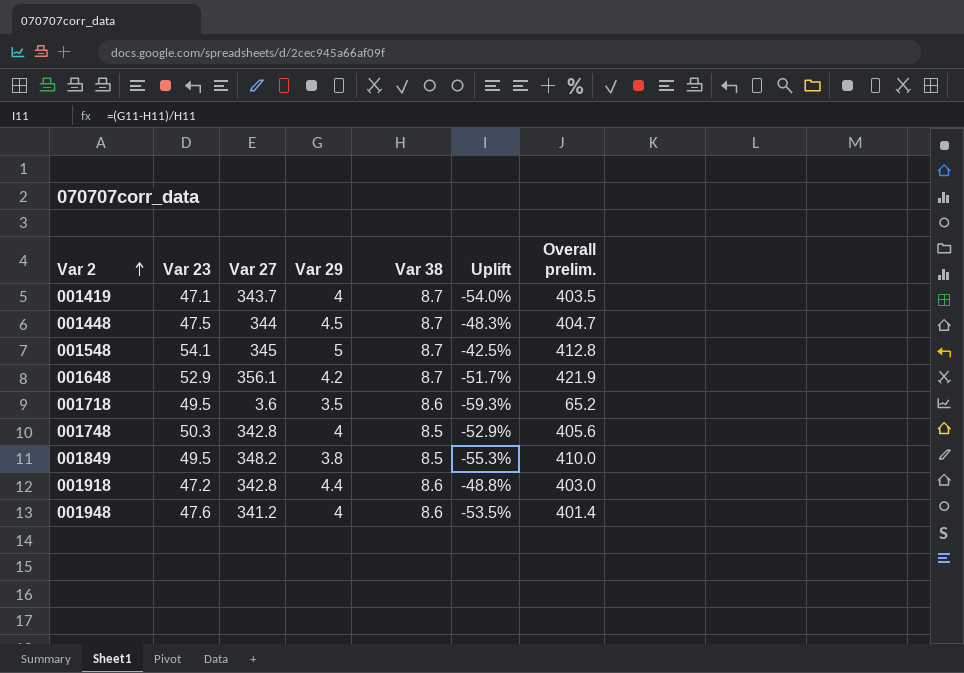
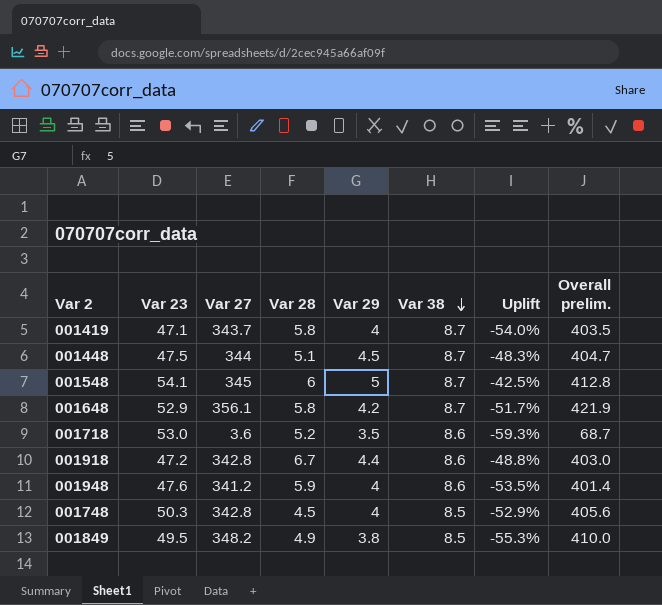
row order: Var 2 ascending -> Var 38 descending
column Var 28 | position: none -> 4
001718 | Var 23: 49.5 -> 53.0
001718 | Overall prelim.: 65.2 -> 68.7

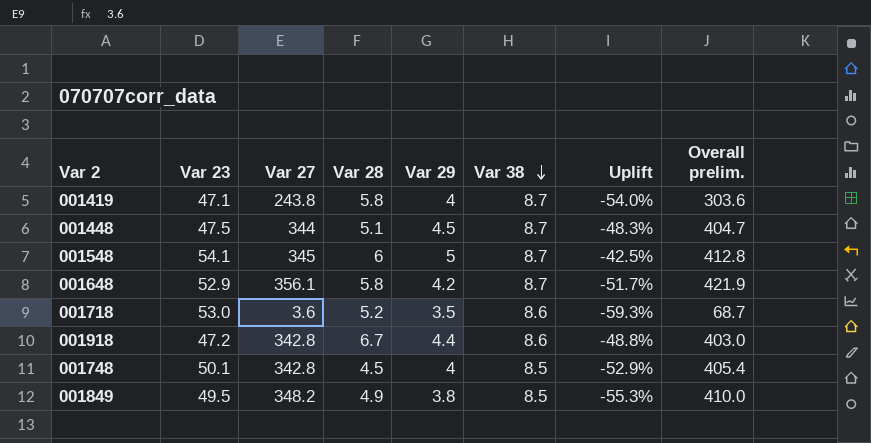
row 001948: 47.6 | 341.2 | 5.9 | 4 | 8.6 | -53.5% | 401.4 -> none
001419 | Var 27: 343.7 -> 243.8
001419 | Overall prelim.: 403.5 -> 303.6
001748 | Var 23: 50.3 -> 50.1
001748 | Overall prelim.: 405.6 -> 405.4

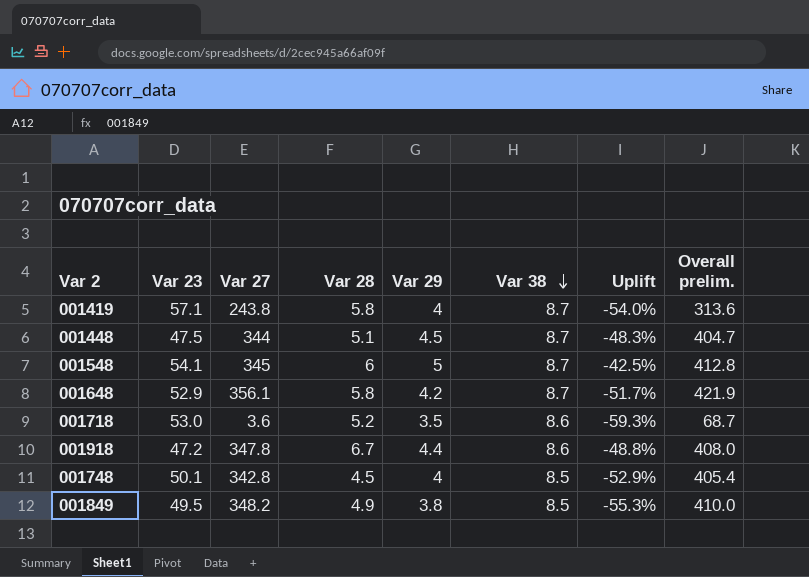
001419 | Var 23: 47.1 -> 57.1
001419 | Overall prelim.: 303.6 -> 313.6
001918 | Var 27: 342.8 -> 347.8
001918 | Overall prelim.: 403.0 -> 408.0

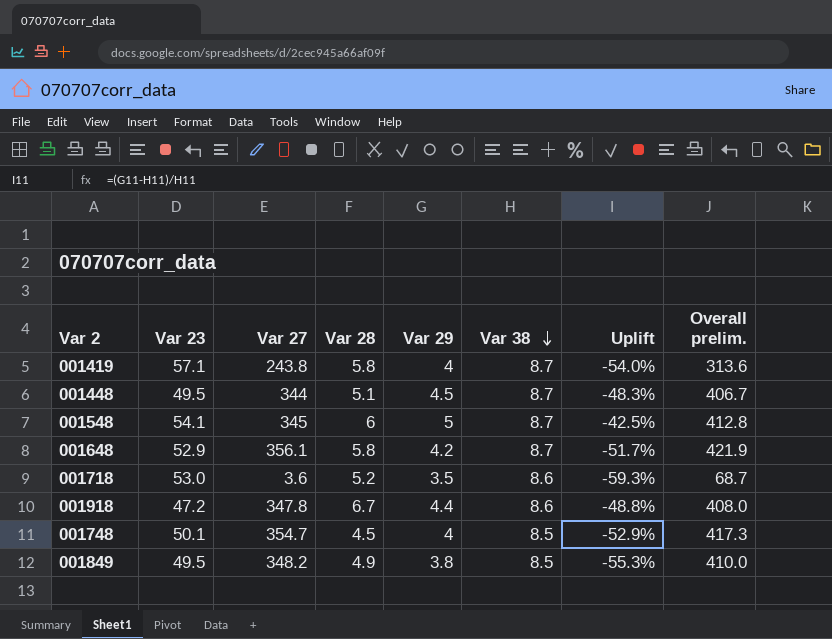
001448 | Var 23: 47.5 -> 49.5
001448 | Overall prelim.: 404.7 -> 406.7
001748 | Var 27: 342.8 -> 354.7
001748 | Overall prelim.: 405.4 -> 417.3

